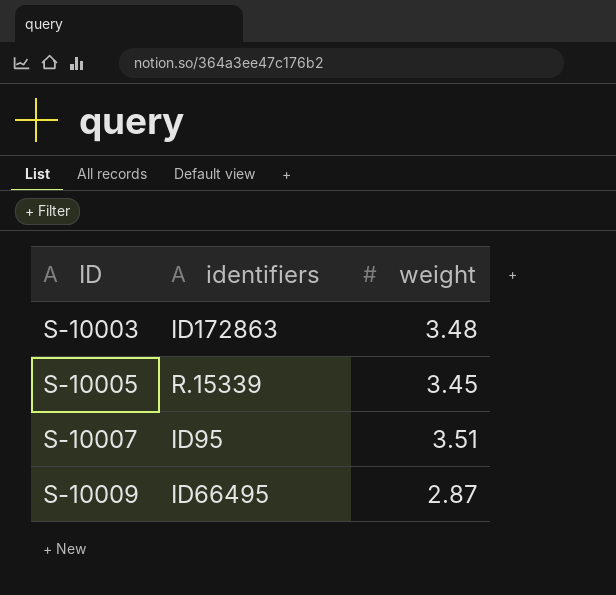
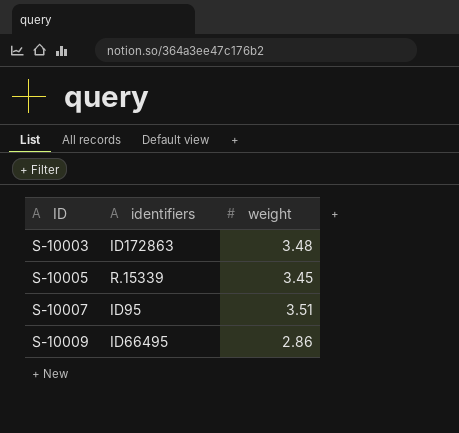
S-10009 | weight: 2.87 -> 2.86

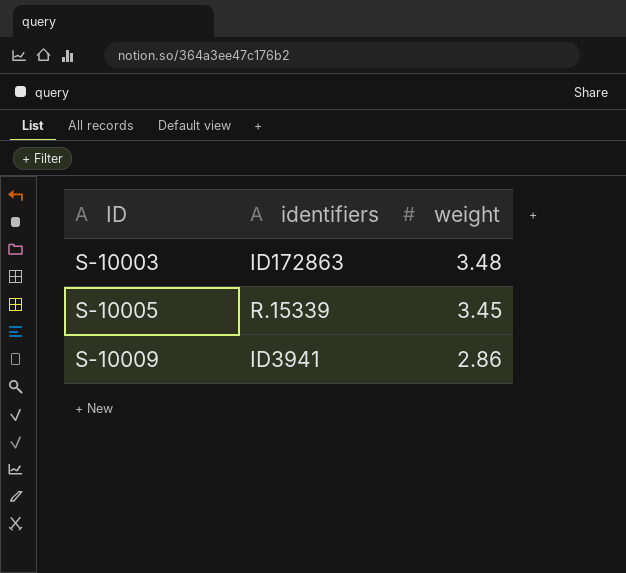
row S-10007: ID95 | 3.51 -> none
S-10009 | identifiers: ID66495 -> ID3941

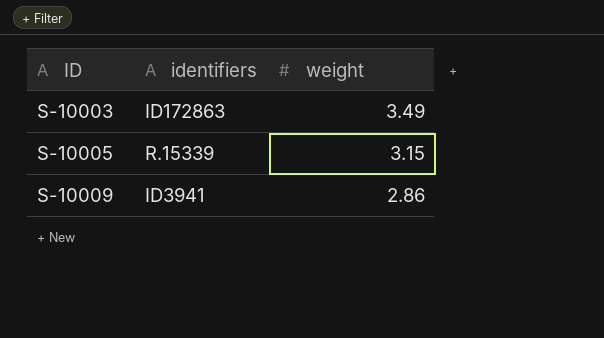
S-10003 | weight: 3.48 -> 3.49
S-10005 | weight: 3.45 -> 3.15

